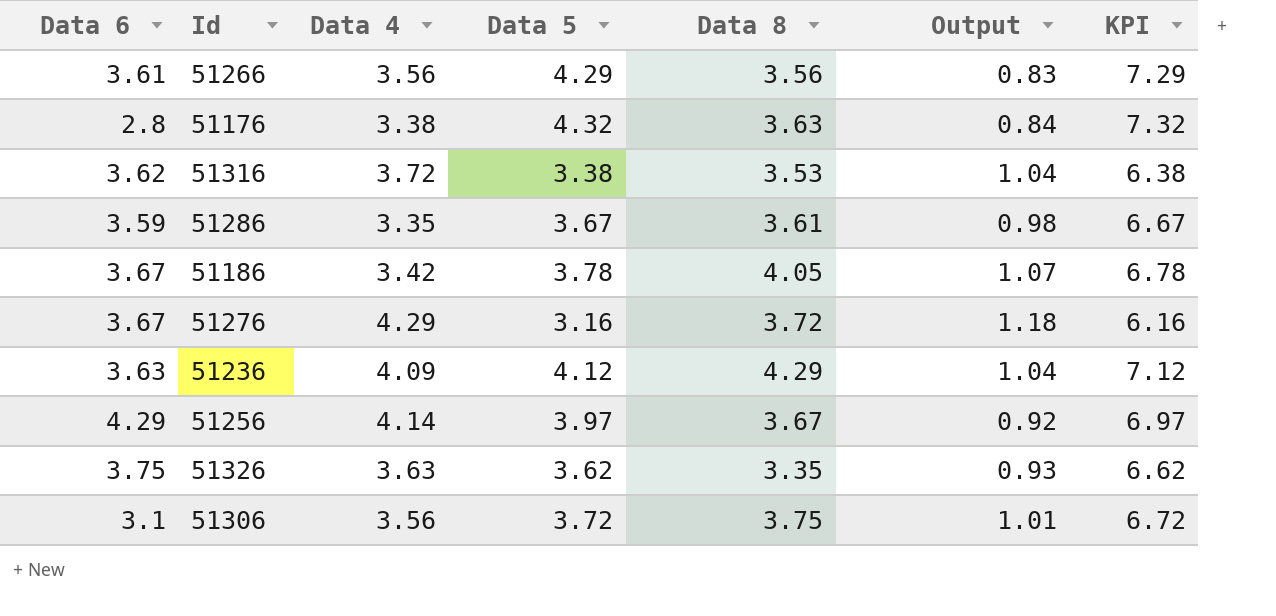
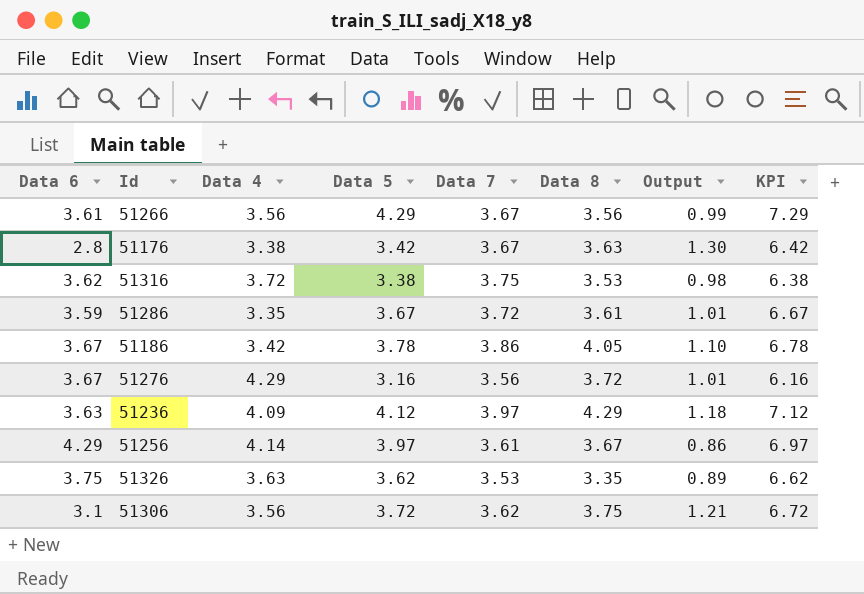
column Data 7 | position: none -> 5
column Output | formula: [Data 8] / [Data 5] -> [Data 8] / [Data 6]
51176 | Data 5: 4.32 -> 3.42
51176 | KPI: 7.32 -> 6.42

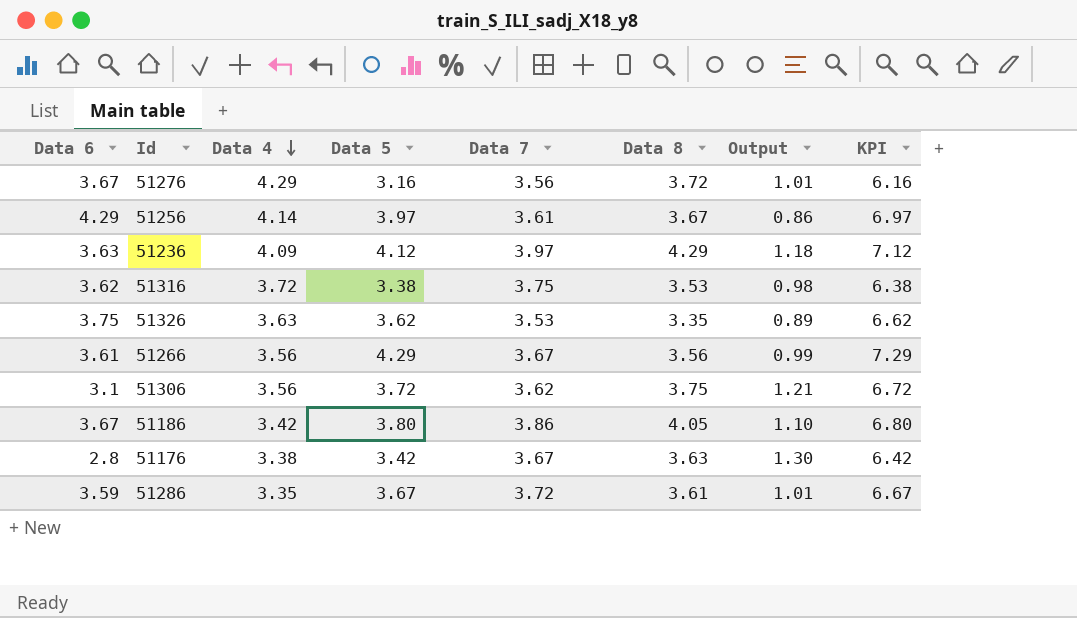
row order: none -> Data 4 descending
51186 | Data 5: 3.78 -> 3.80
51186 | KPI: 6.78 -> 6.80

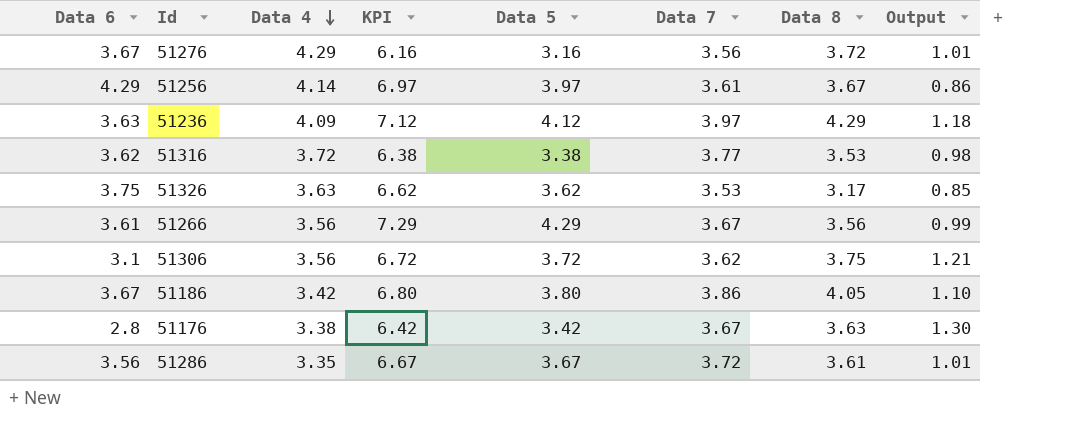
column KPI | position: 8 -> 4
51316 | Data 7: 3.75 -> 3.77
51326 | Data 8: 3.35 -> 3.17
51326 | Output: 0.89 -> 0.85
51286 | Data 6: 3.59 -> 3.56

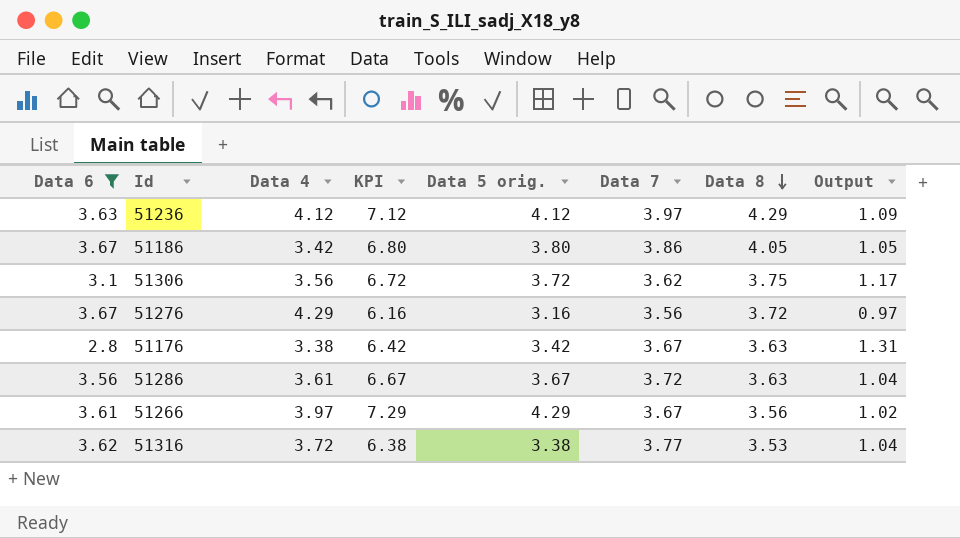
filter: none -> Data 6 <= 3.67
row order: Data 4 descending -> Data 8 descending
column name: Data 5 -> Data 5 orig.
column Output | formula: [Data 8] / [Data 6] -> [Data 7] / [Data 6]
51236 | Data 4: 4.09 -> 4.12
51286 | Data 4: 3.35 -> 3.61
51286 | Data 8: 3.61 -> 3.63
51266 | Data 4: 3.56 -> 3.97

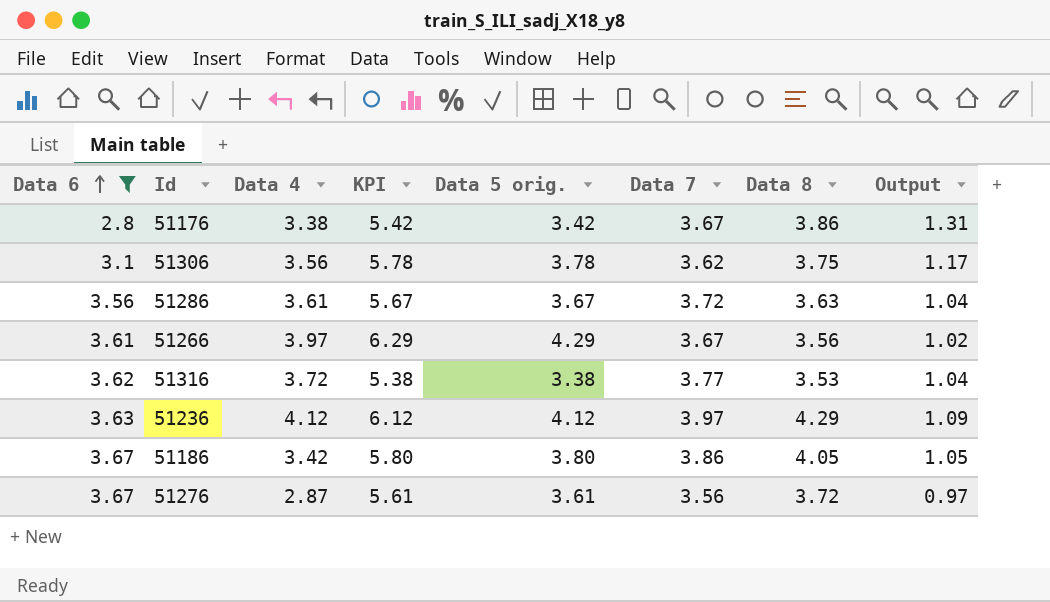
row order: Data 8 descending -> Data 6 ascending
column KPI | formula: [Data 5 orig.] + 3 -> [Data 5 orig.] + 2
51176 | Data 8: 3.63 -> 3.86
51306 | Data 5 orig.: 3.72 -> 3.78
51276 | Data 4: 4.29 -> 2.87
51276 | Data 5 orig.: 3.16 -> 3.61

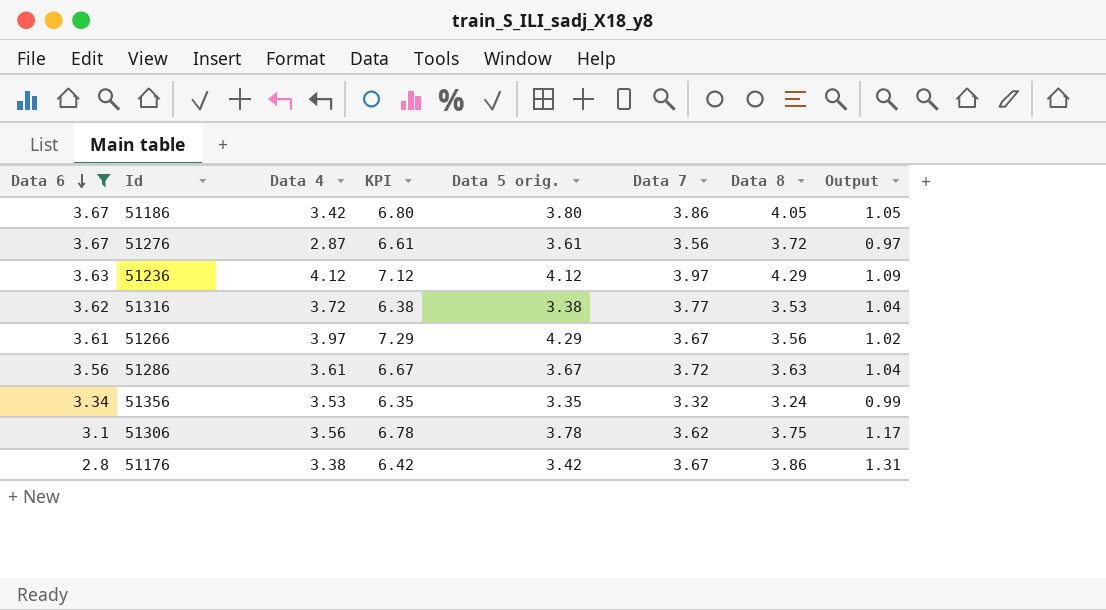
row order: Data 6 ascending -> Data 6 descending
column KPI | formula: [Data 5 orig.] + 2 -> [Data 5 orig.] + 3
row 51356: none -> 3.34 | 3.53 | 6.35 | 3.35 | 3.32 | 3.24 | 0.99

